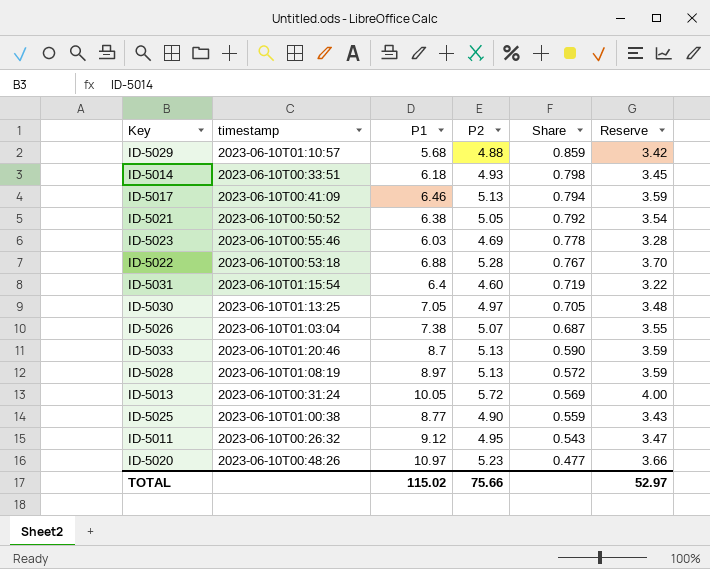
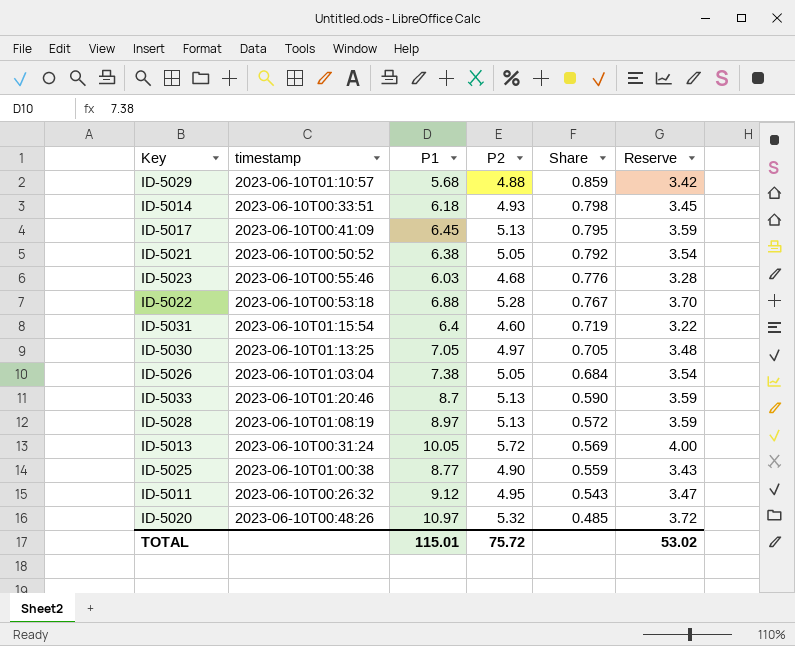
ID-5017 | P1: 6.46 -> 6.45
ID-5017 | Share: 0.794 -> 0.795
ID-5023 | P2: 4.69 -> 4.68
ID-5023 | Share: 0.778 -> 0.776
ID-5026 | P2: 5.07 -> 5.05
ID-5026 | Share: 0.687 -> 0.684
ID-5026 | Reserve: 3.55 -> 3.54
ID-5020 | P2: 5.23 -> 5.32
ID-5020 | Share: 0.477 -> 0.485
ID-5020 | Reserve: 3.66 -> 3.72
TOTAL | P1: 115.02 -> 115.01
TOTAL | P2: 75.66 -> 75.72
TOTAL | Reserve: 52.97 -> 53.02

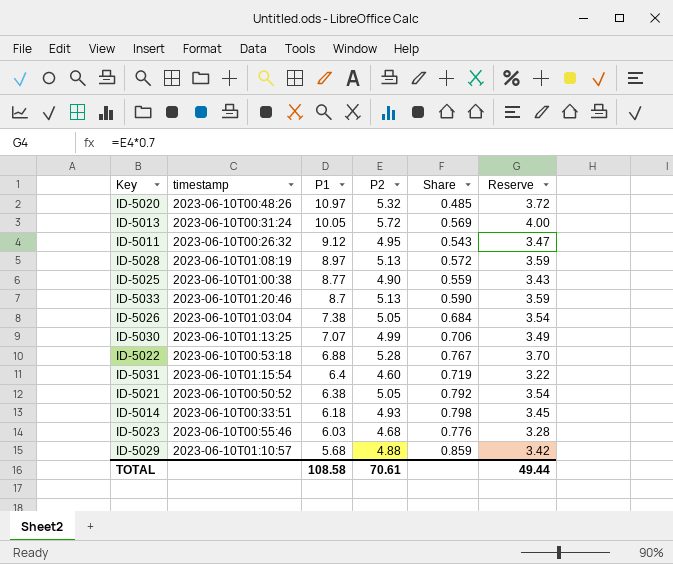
row order: Share descending -> P1 descending
row ID-5017: 2023-06-10T00:41:09 | 6.45 | 5.13 | 0.795 | 3.59 -> none
ID-5030 | P1: 7.05 -> 7.07
ID-5030 | P2: 4.97 -> 4.99
ID-5030 | Share: 0.705 -> 0.706
ID-5030 | Reserve: 3.48 -> 3.49
TOTAL | P1: 115.01 -> 108.58
TOTAL | P2: 75.72 -> 70.61
TOTAL | Reserve: 53.02 -> 49.44

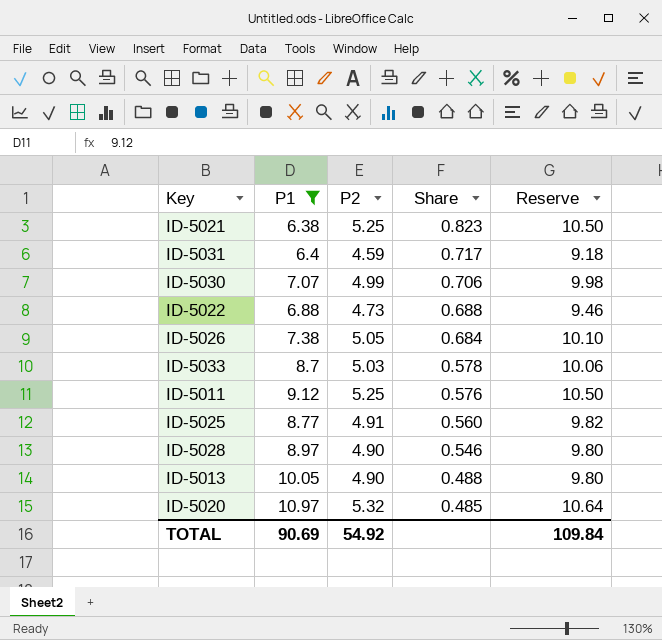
filter: none -> P1 >= 6.38
row order: P1 descending -> Share descending
column timestamp | position: 2 -> none
column Reserve | formula: [P2] * 0.7 -> [P2] * 2
ID-5021 | P2: 5.05 -> 5.25
ID-5021 | Share: 0.792 -> 0.823
ID-5031 | P2: 4.60 -> 4.59
ID-5031 | Share: 0.719 -> 0.717
ID-5022 | P2: 5.28 -> 4.73
ID-5022 | Share: 0.767 -> 0.688
ID-5033 | P2: 5.13 -> 5.03
ID-5033 | Share: 0.590 -> 0.578
ID-5011 | P2: 4.95 -> 5.25
ID-5011 | Share: 0.543 -> 0.576
ID-5025 | P2: 4.90 -> 4.91
ID-5025 | Share: 0.559 -> 0.560
ID-5028 | P2: 5.13 -> 4.90
ID-5028 | Share: 0.572 -> 0.546
ID-5013 | P2: 5.72 -> 4.90
ID-5013 | Share: 0.569 -> 0.488
TOTAL | P1: 108.58 -> 90.69
TOTAL | P2: 70.61 -> 54.92
TOTAL | Reserve: 49.44 -> 109.84

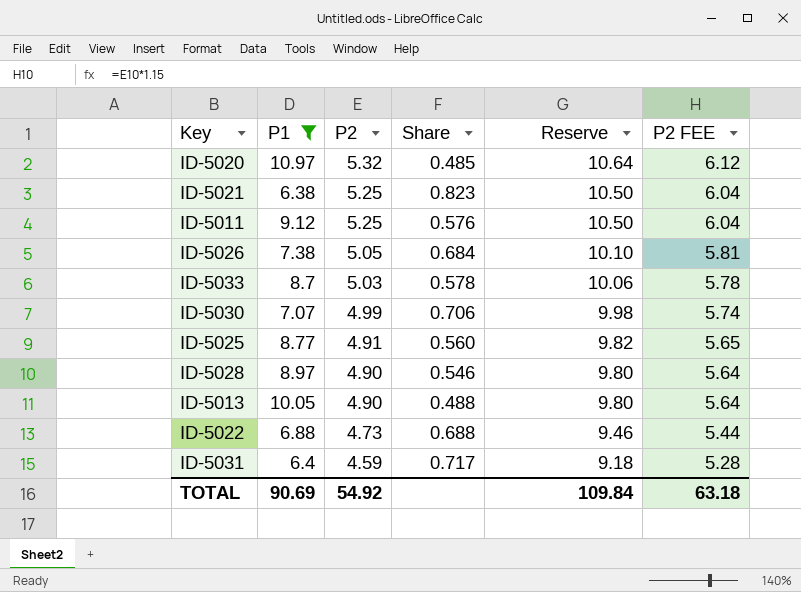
row order: Share descending -> P2 descending
column P2 FEE | formula: none -> [P2] * 1.15

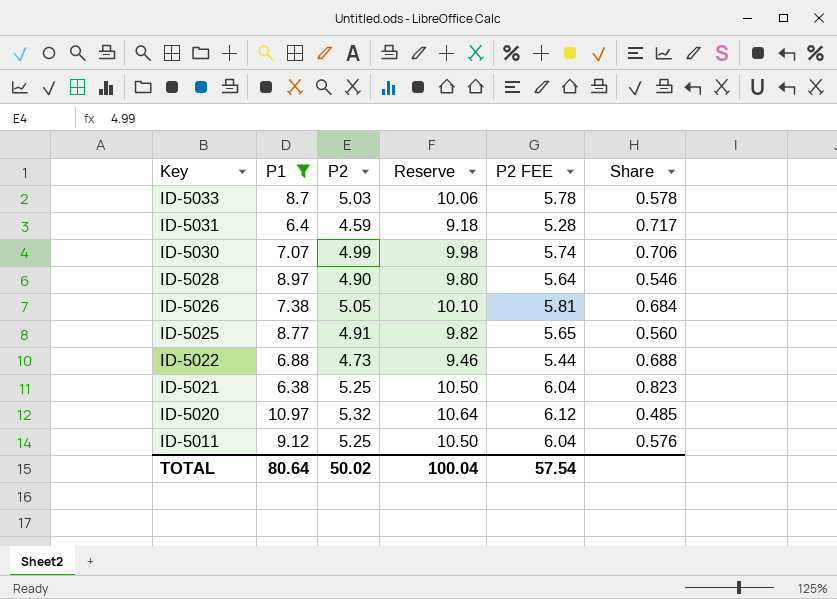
row order: P2 descending -> Key descending
column Share | position: 4 -> 6
row ID-5013: 10.05 | 4.90 | 0.488 | 9.80 | 5.64 -> none
TOTAL | P1: 90.69 -> 80.64
TOTAL | P2: 54.92 -> 50.02
TOTAL | Reserve: 109.84 -> 100.04
TOTAL | P2 FEE: 63.18 -> 57.54

